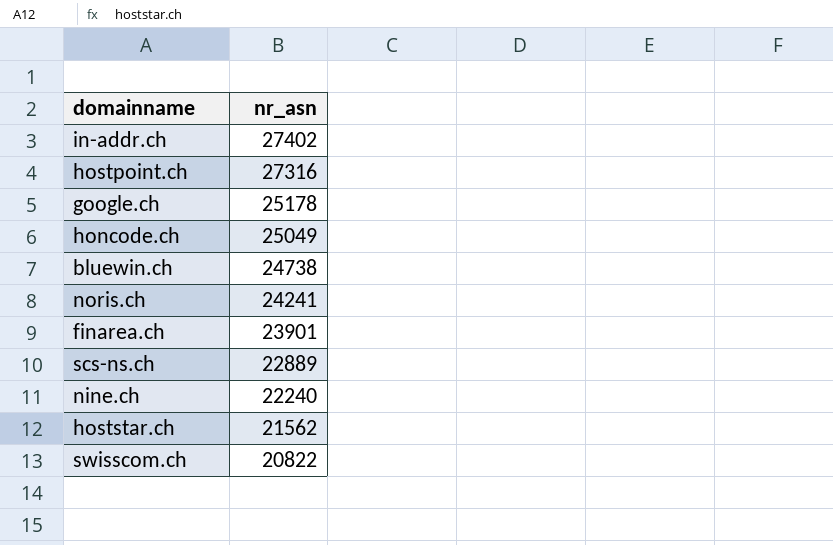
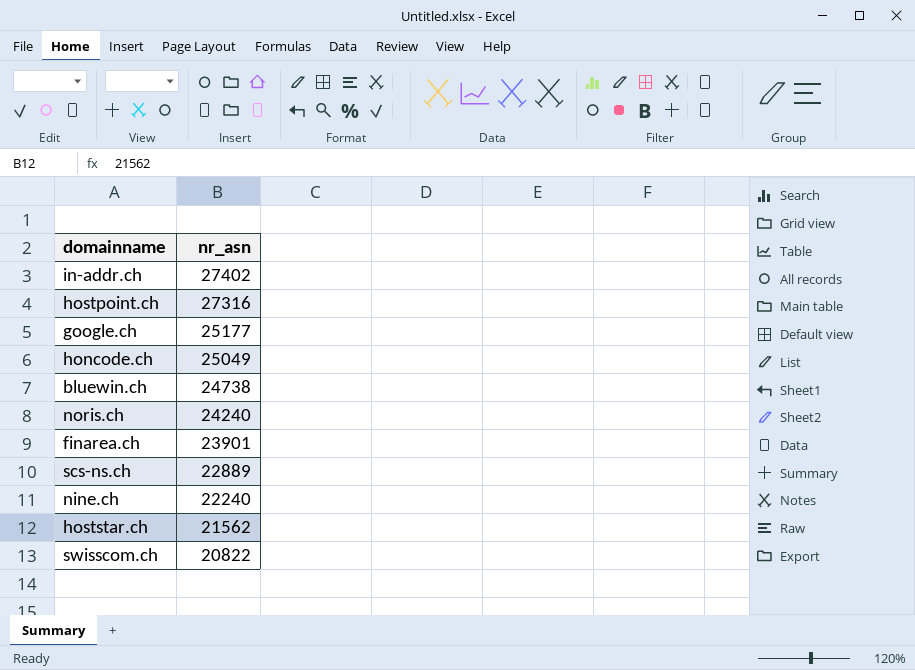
google.ch | nr_asn: 25178 -> 25177
noris.ch | nr_asn: 24241 -> 24240

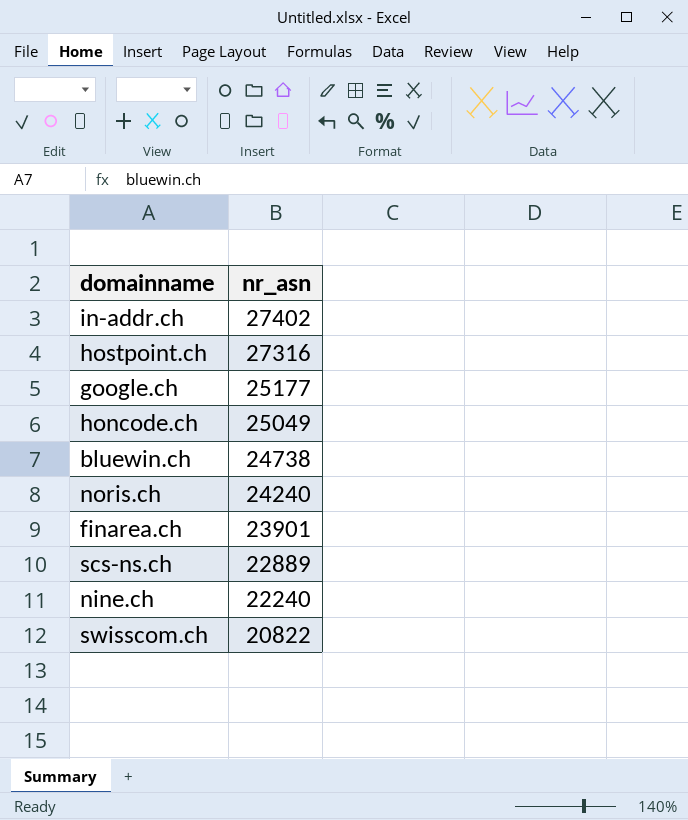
row hoststar.ch: 21562 -> none

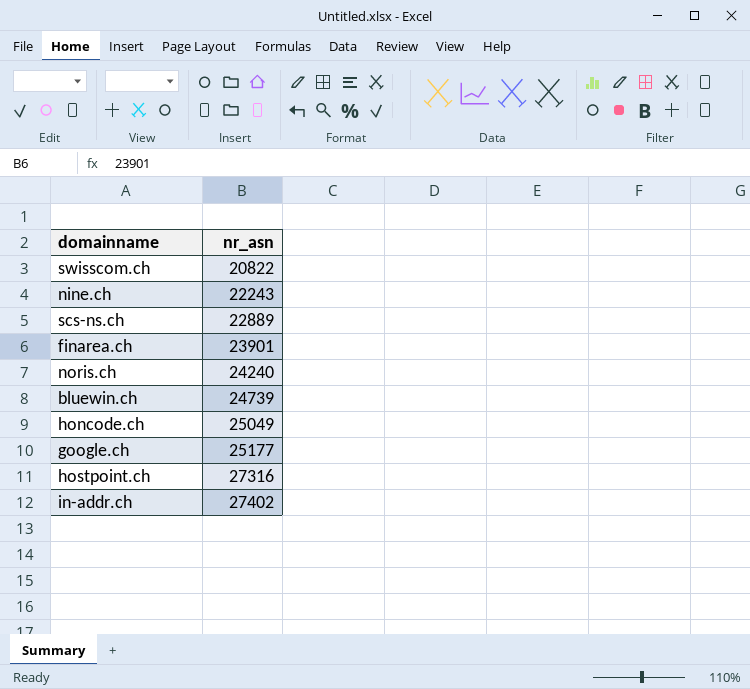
row order: nr_asn descending -> nr_asn ascending
nine.ch | nr_asn: 22240 -> 22243
bluewin.ch | nr_asn: 24738 -> 24739

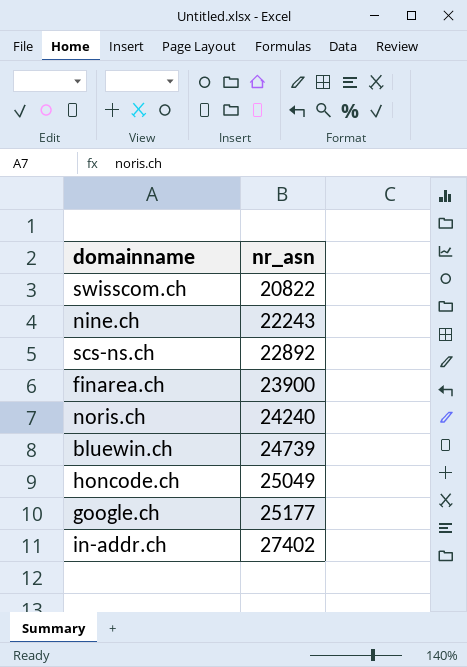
row hostpoint.ch: 27316 -> none
scs-ns.ch | nr_asn: 22889 -> 22892
finarea.ch | nr_asn: 23901 -> 23900

